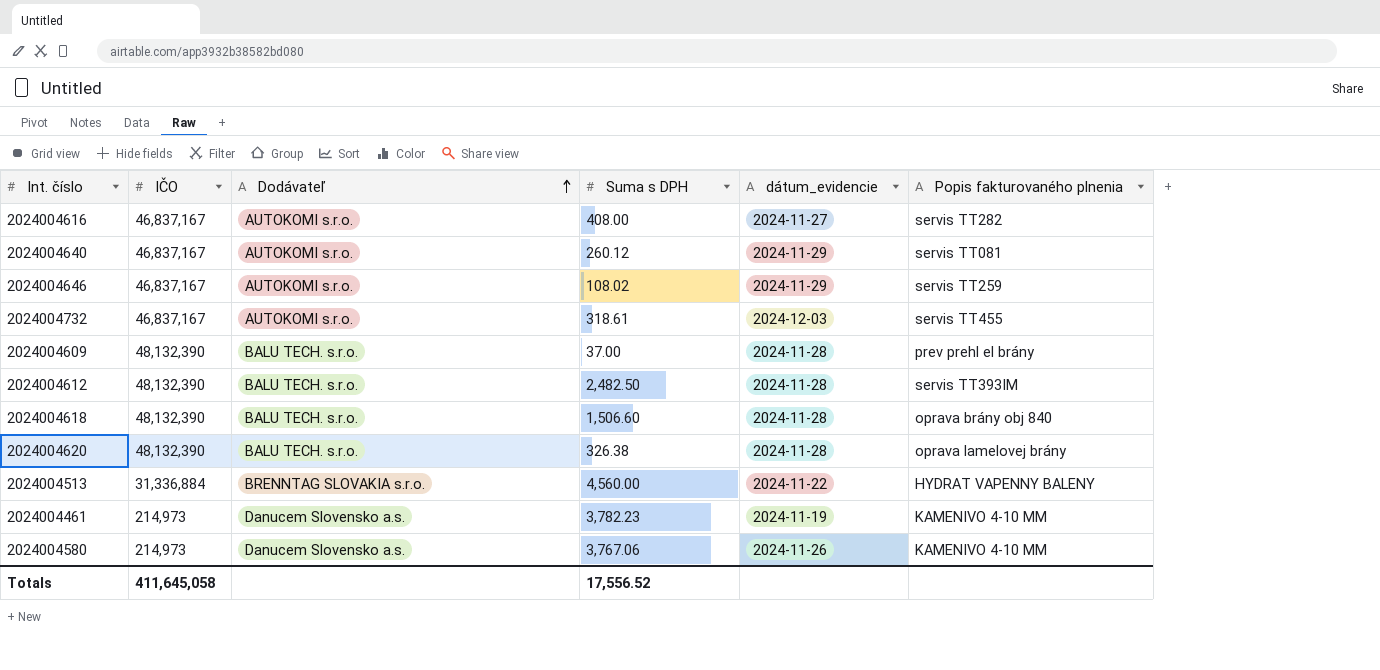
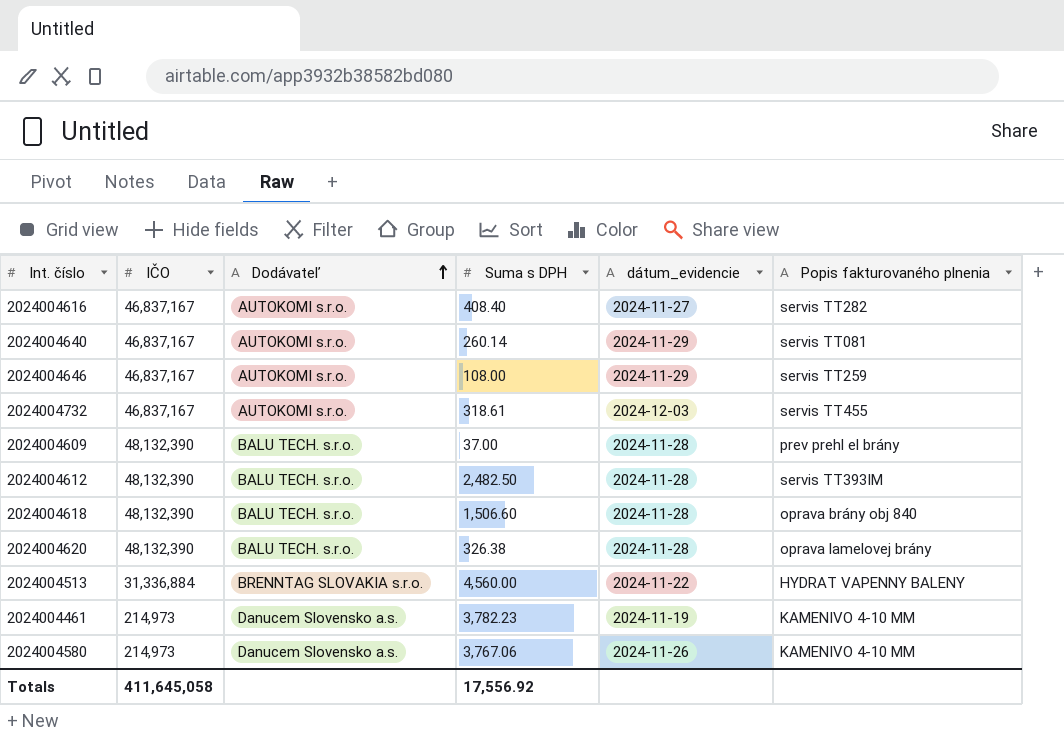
2024004616 | Suma s DPH: 408.00 -> 408.40
2024004640 | Suma s DPH: 260.12 -> 260.14
2024004646 | Suma s DPH: 108.02 -> 108.00
Totals | Suma s DPH: 17,556.52 -> 17,556.92

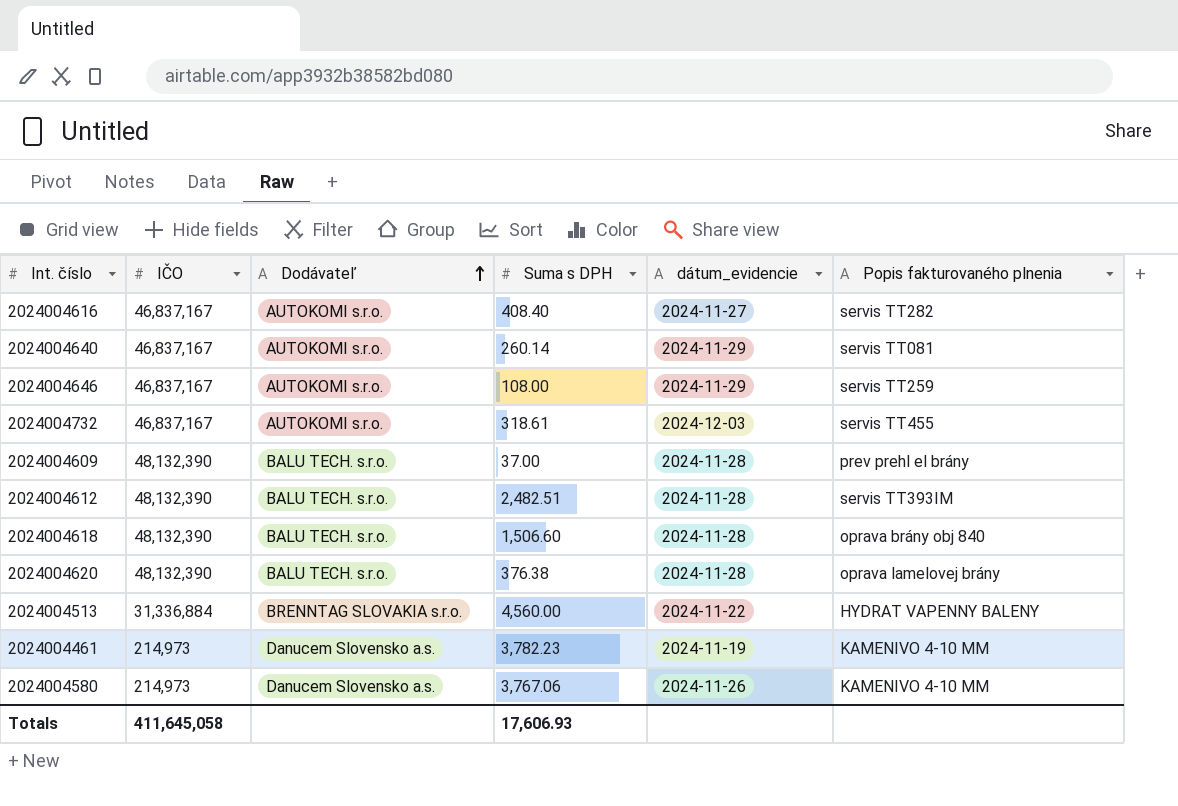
2024004612 | Suma s DPH: 2,482.50 -> 2,482.51
2024004620 | Suma s DPH: 326.38 -> 376.38
Totals | Suma s DPH: 17,556.92 -> 17,606.93

